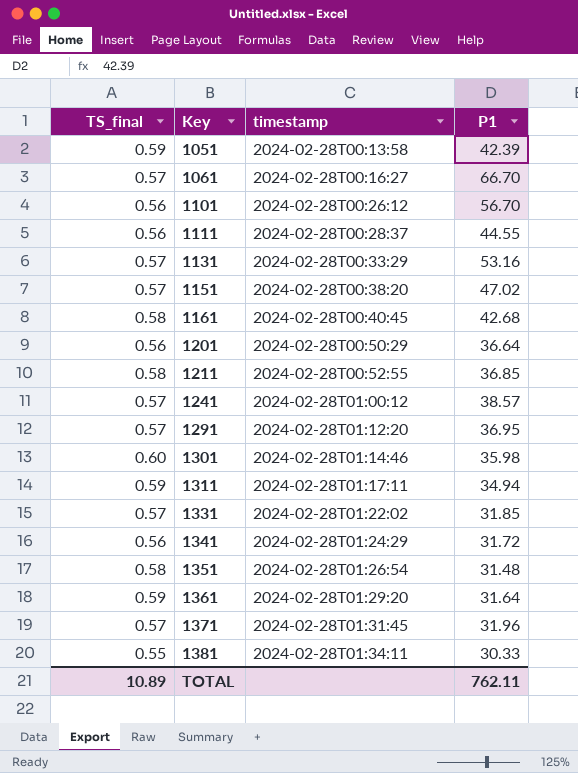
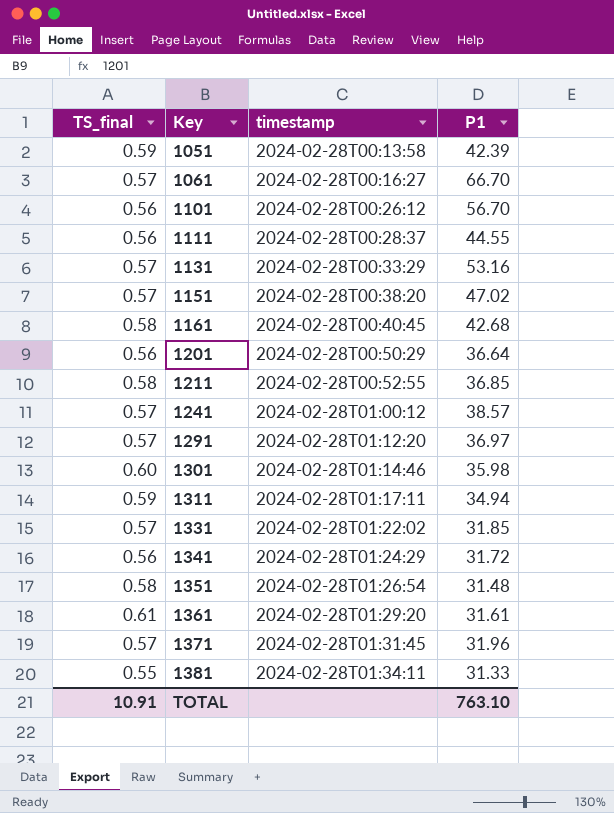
1291 | P1: 36.95 -> 36.97
1361 | TS_final: 0.59 -> 0.61
1361 | P1: 31.64 -> 31.61
1381 | P1: 30.33 -> 31.33
TOTAL | TS_final: 10.89 -> 10.91
TOTAL | P1: 762.11 -> 763.10

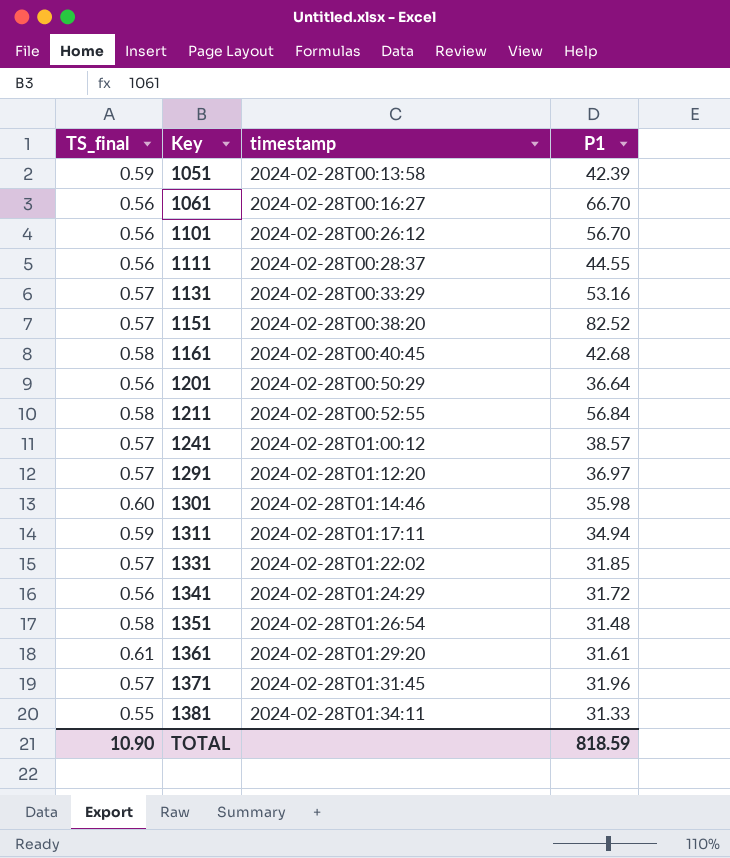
1061 | TS_final: 0.57 -> 0.56
1151 | P1: 47.02 -> 82.52
1211 | P1: 36.85 -> 56.84
TOTAL | TS_final: 10.91 -> 10.90
TOTAL | P1: 763.10 -> 818.59

